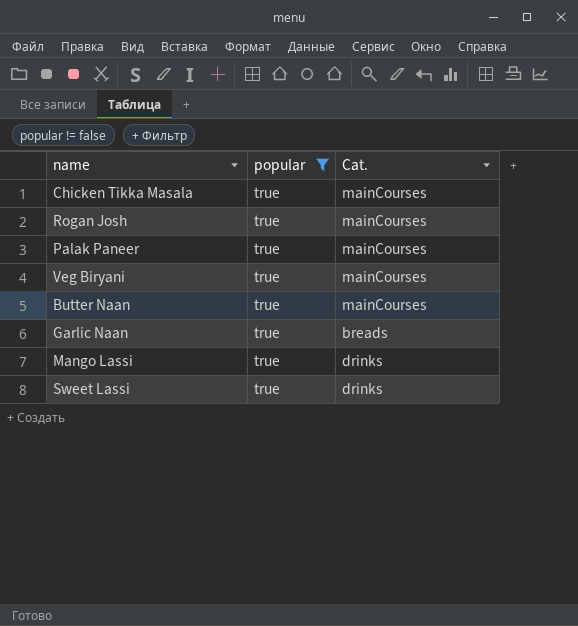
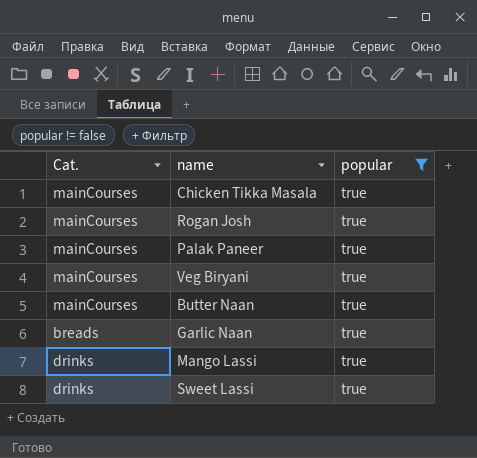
column Cat. | position: 3 -> 1

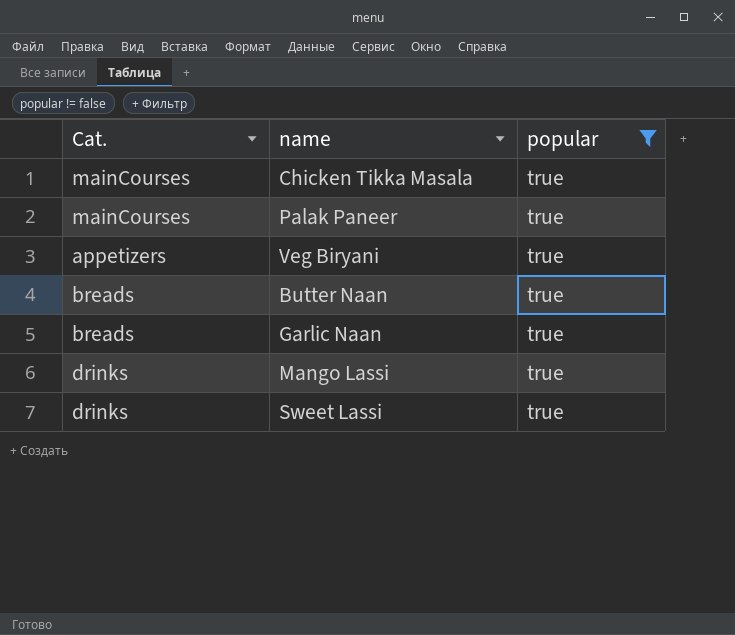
row Rogan Josh: mainCourses | true -> none
Veg Biryani | Cat.: mainCourses -> appetizers
Butter Naan | Cat.: mainCourses -> breads

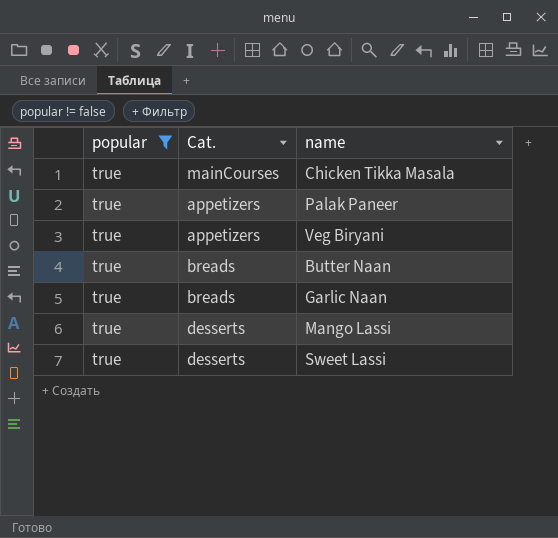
column popular | position: 3 -> 1
Palak Paneer | Cat.: mainCourses -> appetizers
Mango Lassi | Cat.: drinks -> desserts
Sweet Lassi | Cat.: drinks -> desserts

